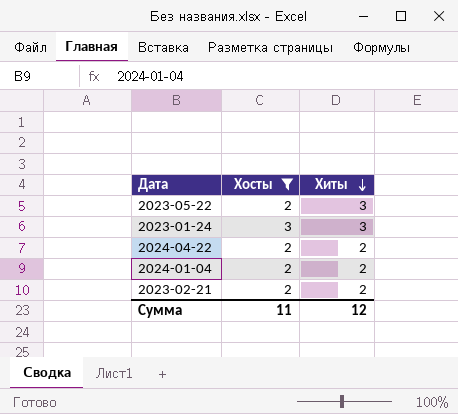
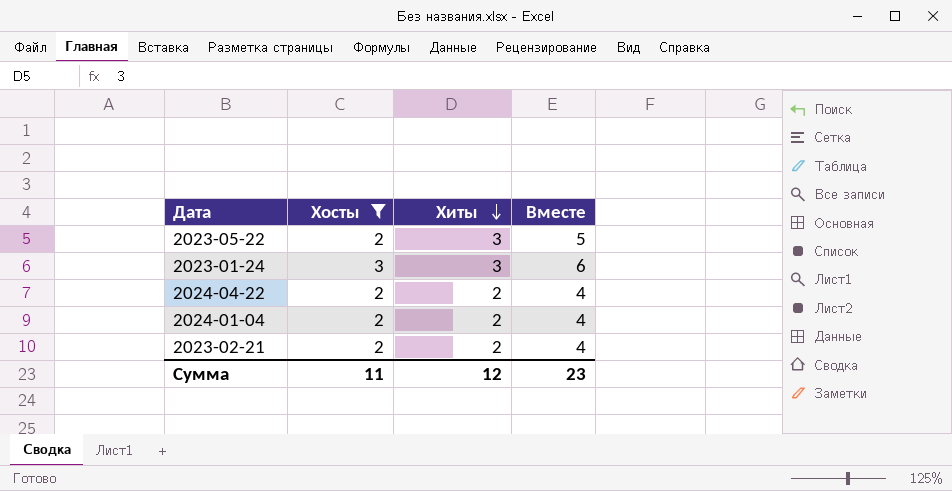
column Вместе | formula: none -> [Хосты] + [Хиты]

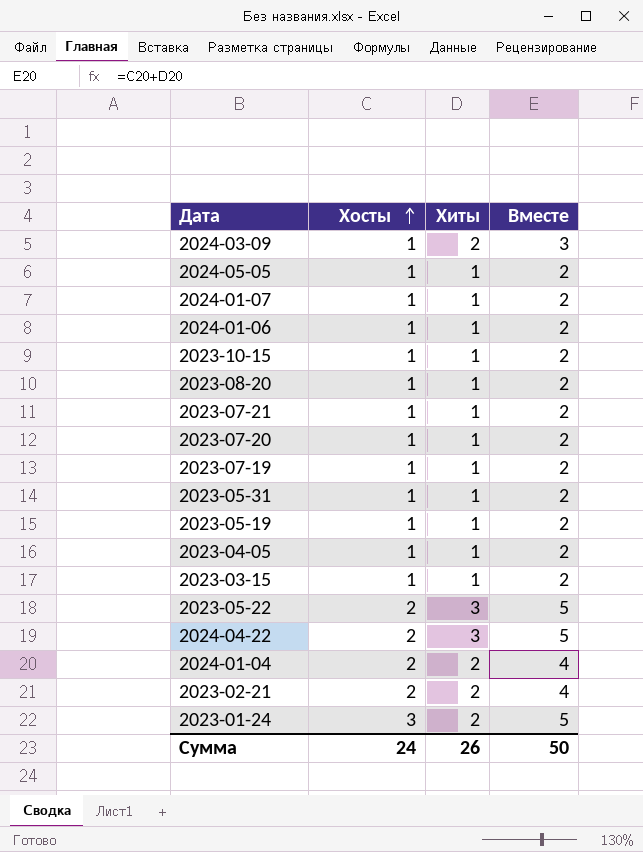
filter: Хосты != 1 -> none
row order: Хиты descending -> Хосты ascending
2024-04-22 | Хиты: 2 -> 3
2024-04-22 | Вместе: 4 -> 5
2023-01-24 | Хиты: 3 -> 2
2023-01-24 | Вместе: 6 -> 5
Сумма | Хосты: 11 -> 24
Сумма | Хиты: 12 -> 26
Сумма | Вместе: 23 -> 50

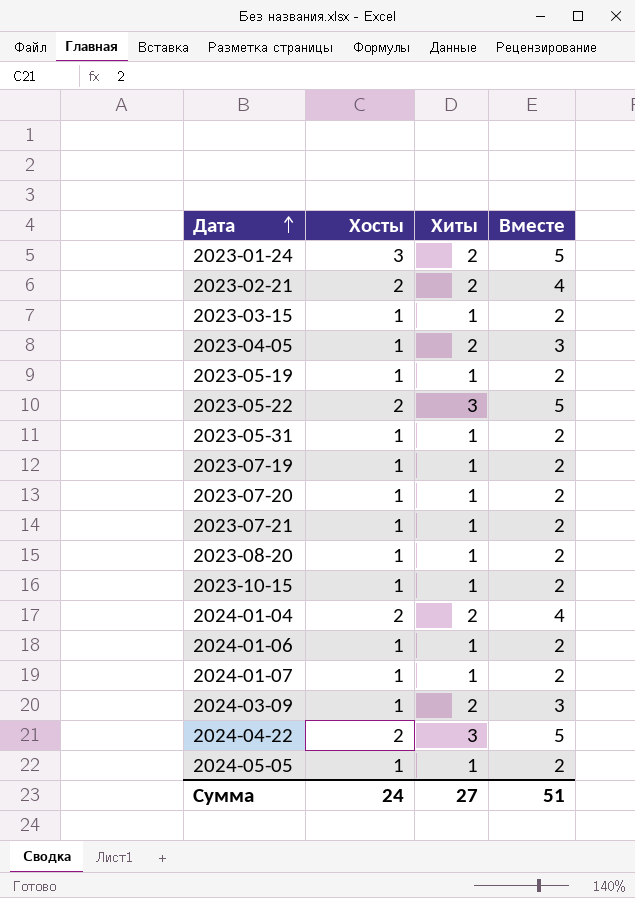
row order: Хосты ascending -> Дата ascending
2023-04-05 | Хиты: 1 -> 2
2023-04-05 | Вместе: 2 -> 3
Сумма | Хиты: 26 -> 27
Сумма | Вместе: 50 -> 51

